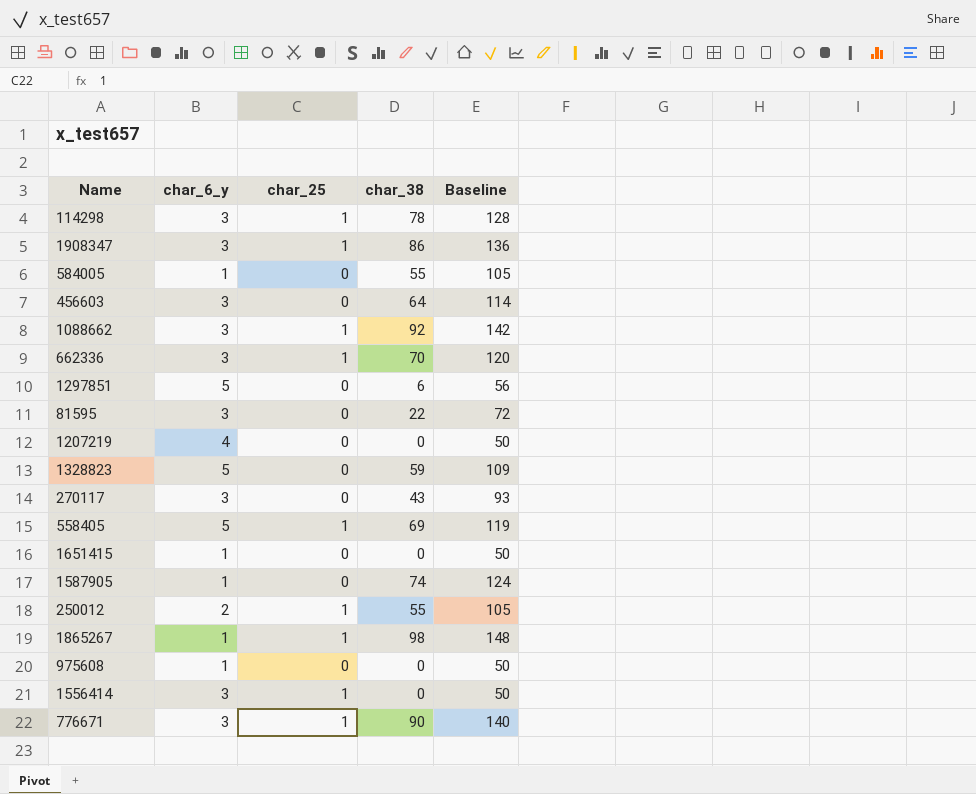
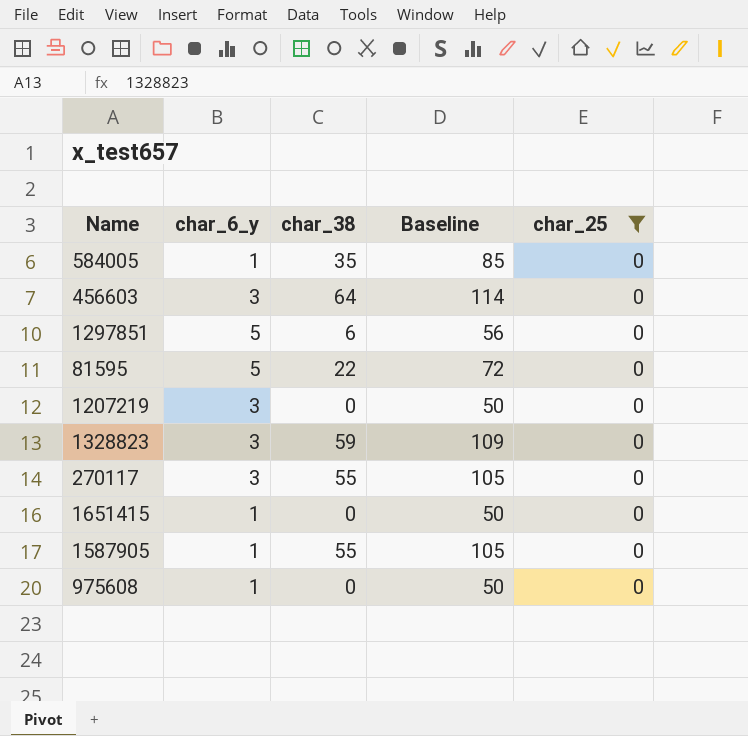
filter: none -> char_25 = 0
column char_25 | position: 3 -> 5
584005 | char_38: 55 -> 35
584005 | Baseline: 105 -> 85
81595 | char_6_y: 3 -> 5
1207219 | char_6_y: 4 -> 3
1328823 | char_6_y: 5 -> 3
270117 | char_38: 43 -> 55
270117 | Baseline: 93 -> 105
1587905 | char_38: 74 -> 55
1587905 | Baseline: 124 -> 105

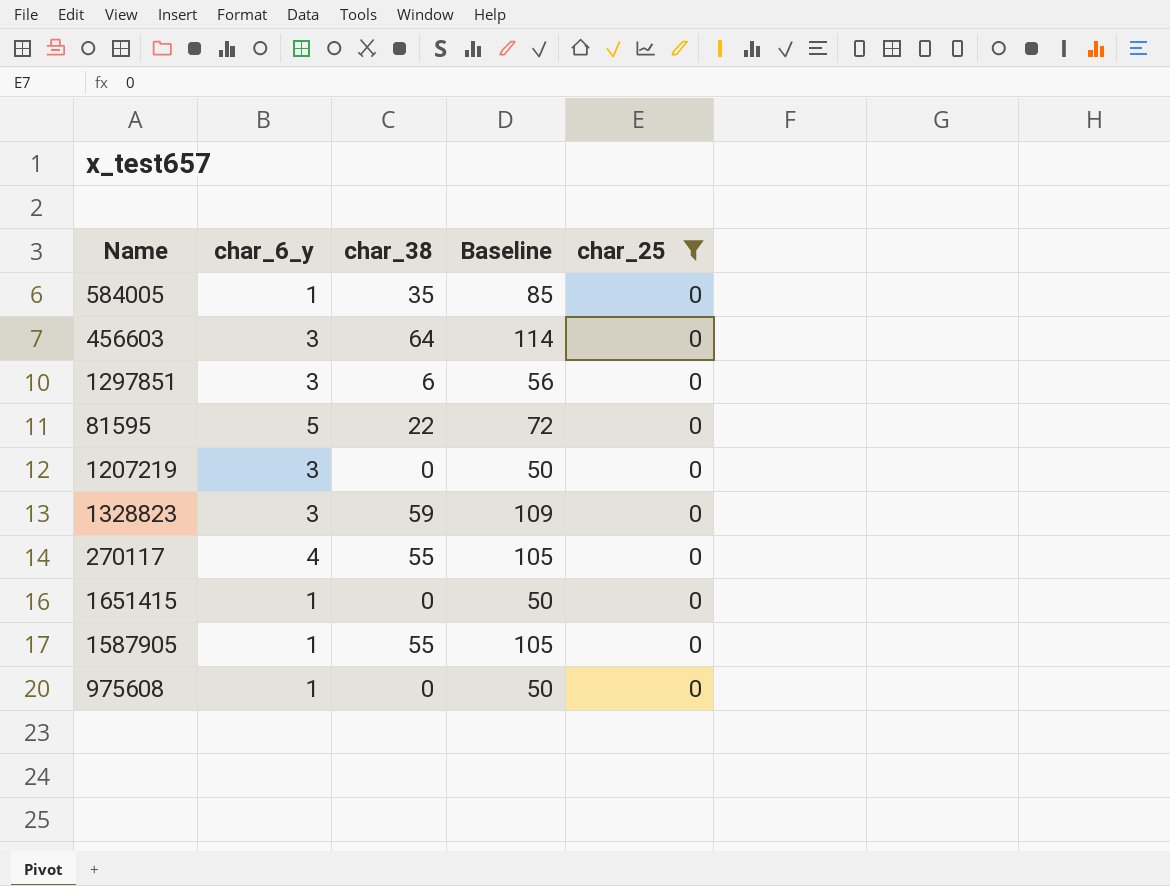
1297851 | char_6_y: 5 -> 3
270117 | char_6_y: 3 -> 4

